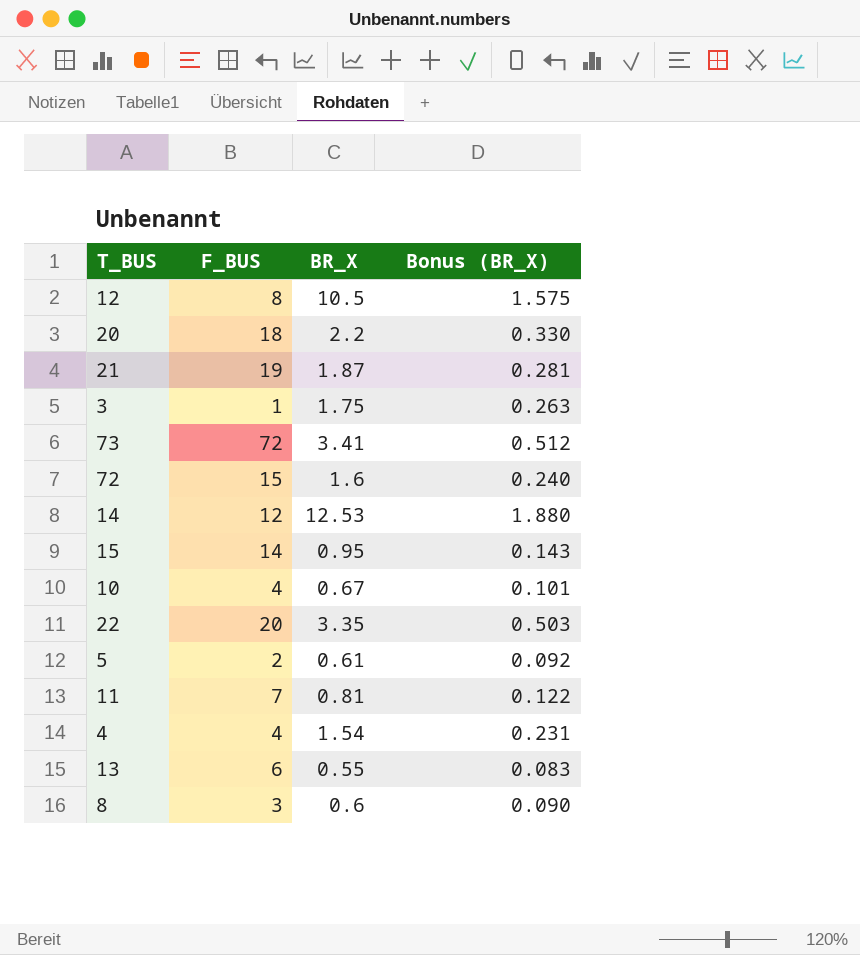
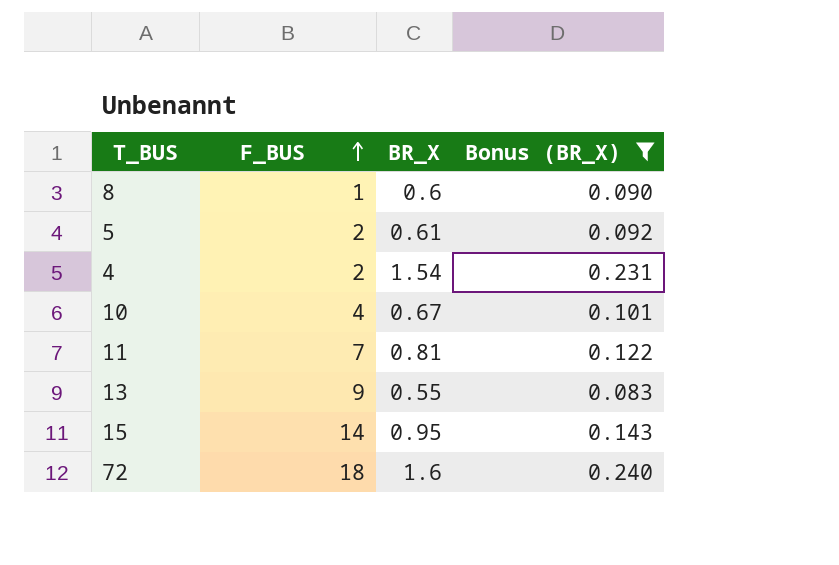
filter: none -> Bonus (BR_X) <= 0.240
row order: none -> F_BUS ascending
8 | F_BUS: 3 -> 1
4 | F_BUS: 4 -> 2
13 | F_BUS: 6 -> 9
72 | F_BUS: 15 -> 18

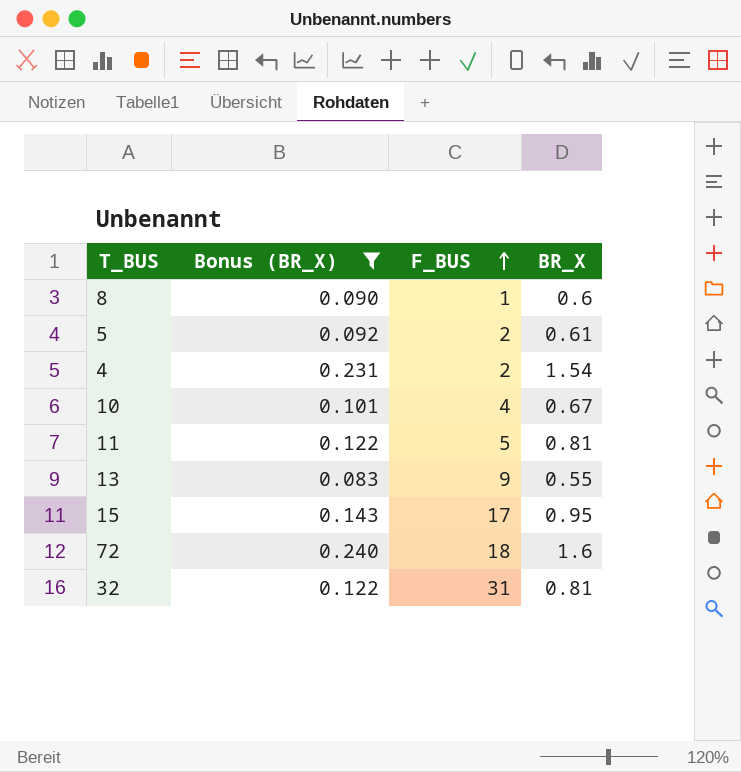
column Bonus (BR_X) | position: 4 -> 2
11 | F_BUS: 7 -> 5
15 | F_BUS: 14 -> 17
row 32: none -> 0.122 | 31 | 0.81

